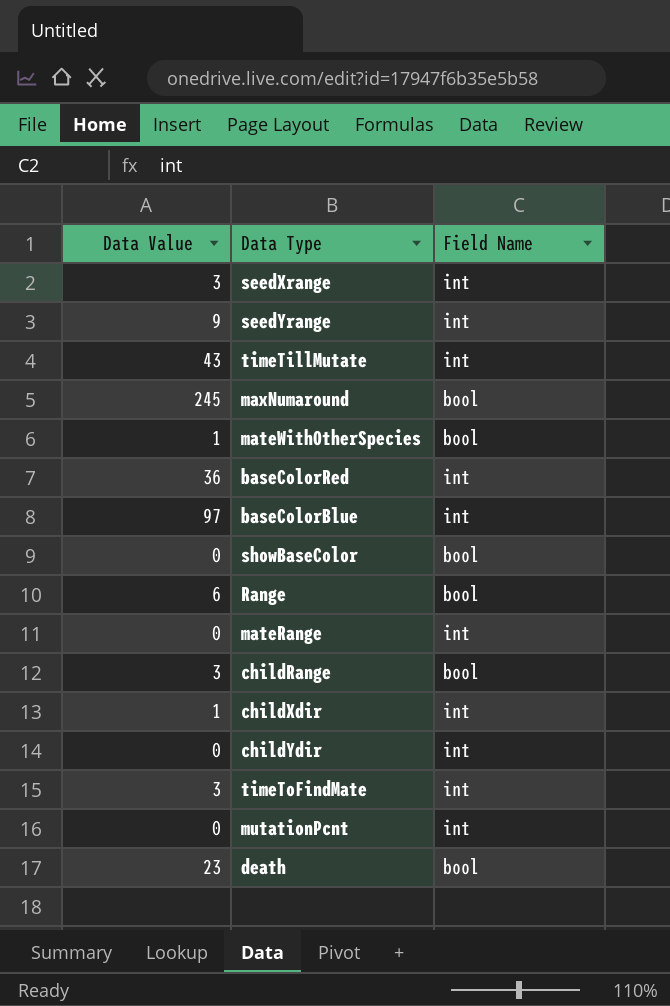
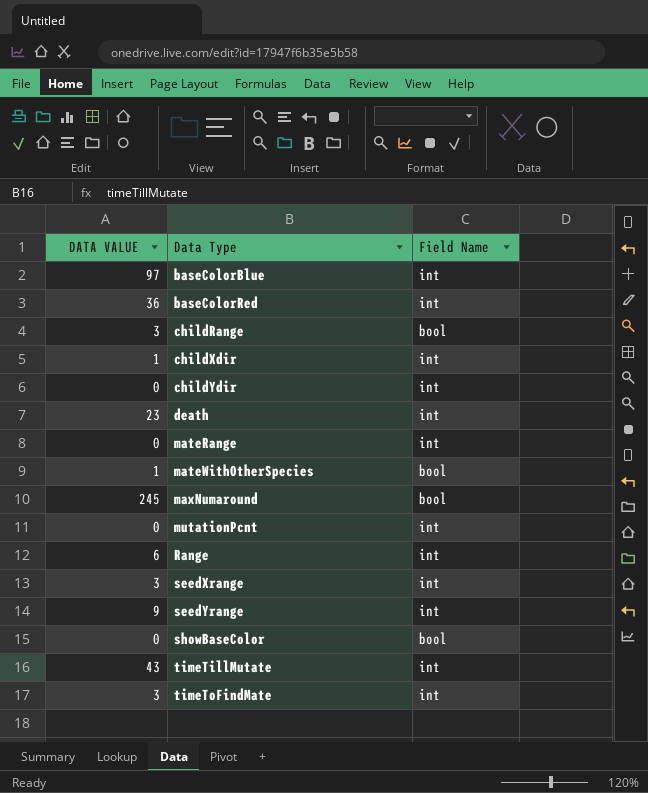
row order: none -> Data Type ascending
column name: Data Value -> DATA VALUE
death | Field Name: bool -> int
Range | Field Name: bool -> int

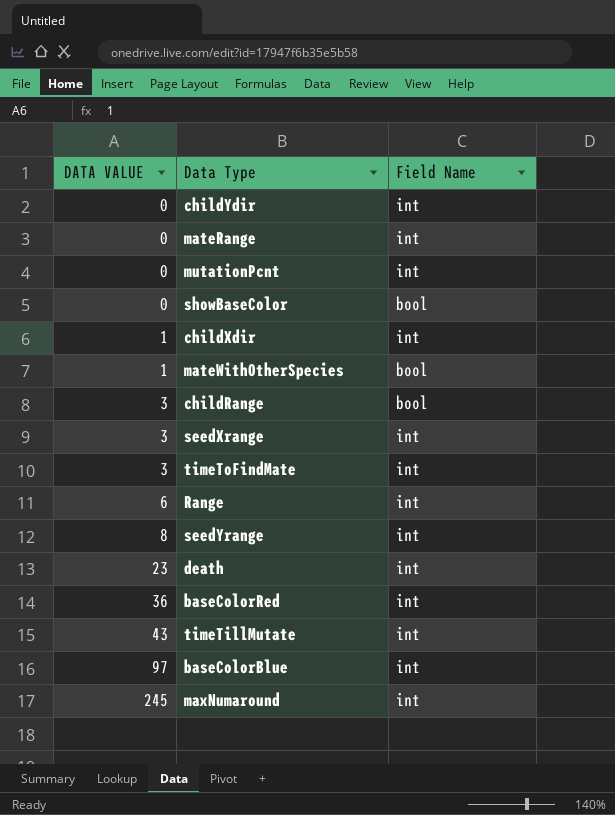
row order: Data Type ascending -> DATA VALUE ascending
seedYrange | DATA VALUE: 9 -> 8
maxNumaround | Field Name: bool -> int

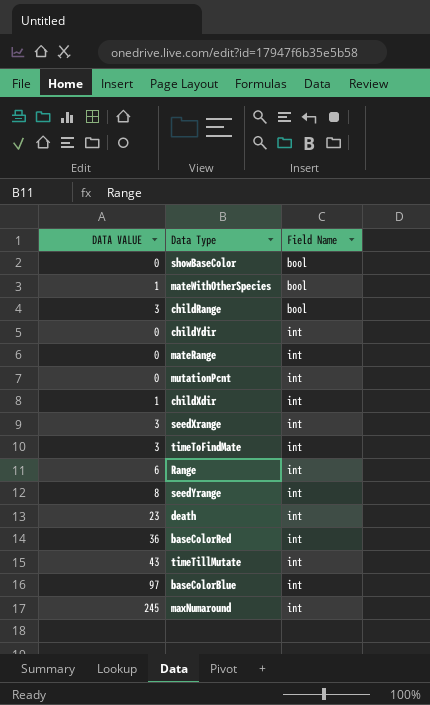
row order: DATA VALUE ascending -> Field Name ascending

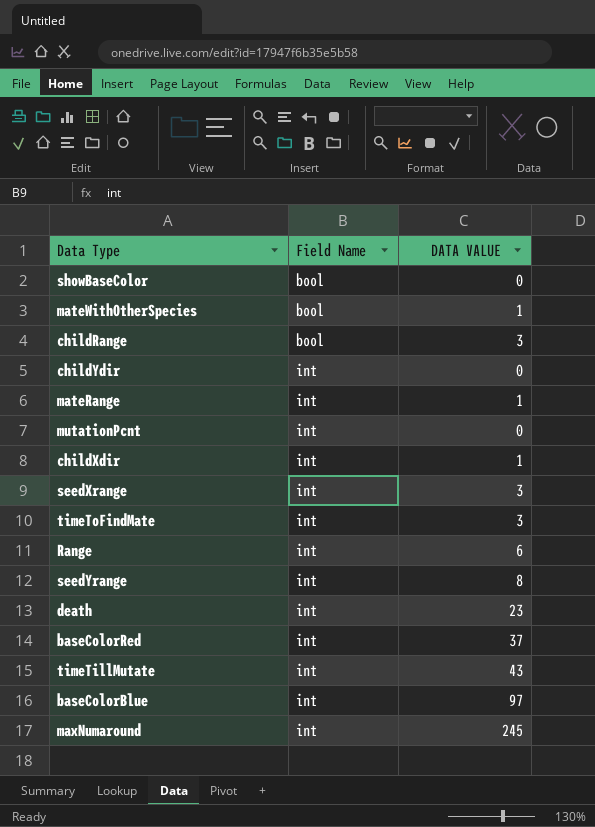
column DATA VALUE | position: 1 -> 3
mateRange | DATA VALUE: 0 -> 1
baseColorRed | DATA VALUE: 36 -> 37

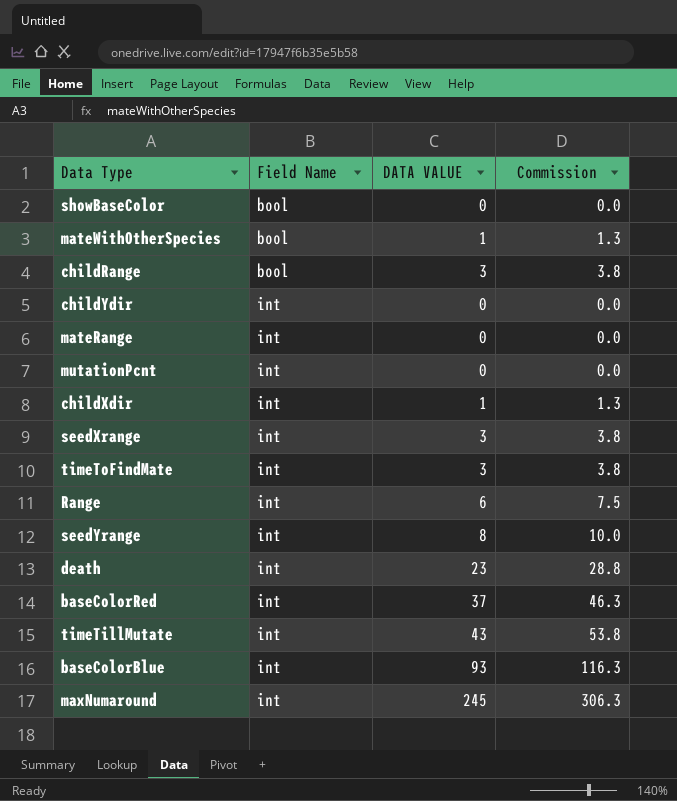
column Commission | formula: none -> [DATA VALUE] * 1.25
mateRange | DATA VALUE: 1 -> 0
baseColorBlue | DATA VALUE: 97 -> 93

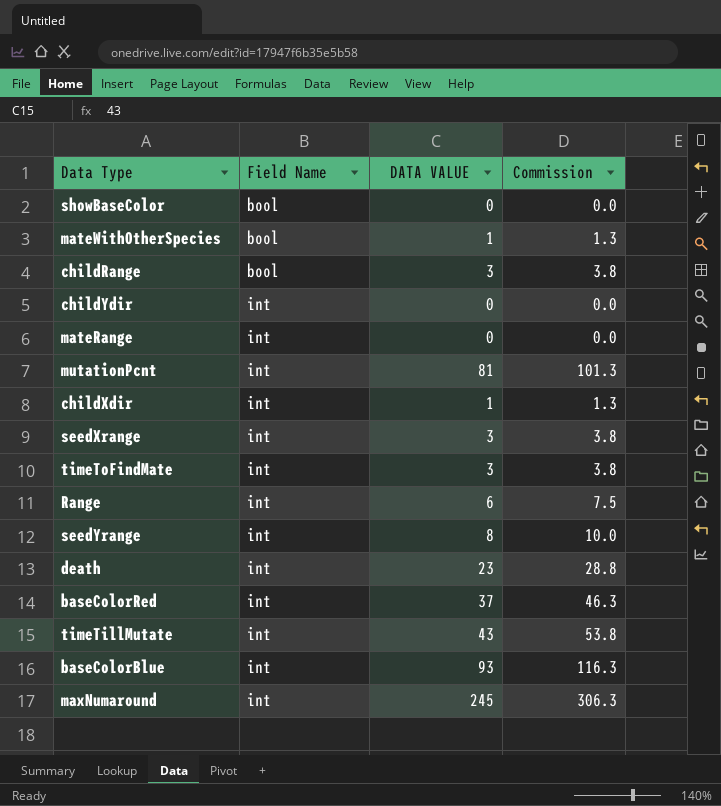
mutationPcnt | DATA VALUE: 0 -> 81
mutationPcnt | Commission: 0.0 -> 101.3

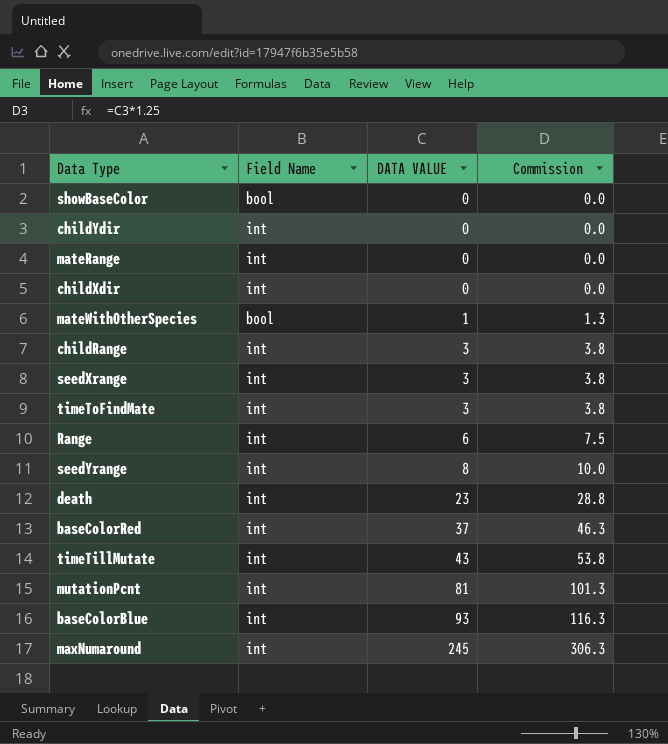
row order: Field Name ascending -> DATA VALUE ascending
childXdir | DATA VALUE: 1 -> 0
childXdir | Commission: 1.3 -> 0.0
childRange | Field Name: bool -> int

